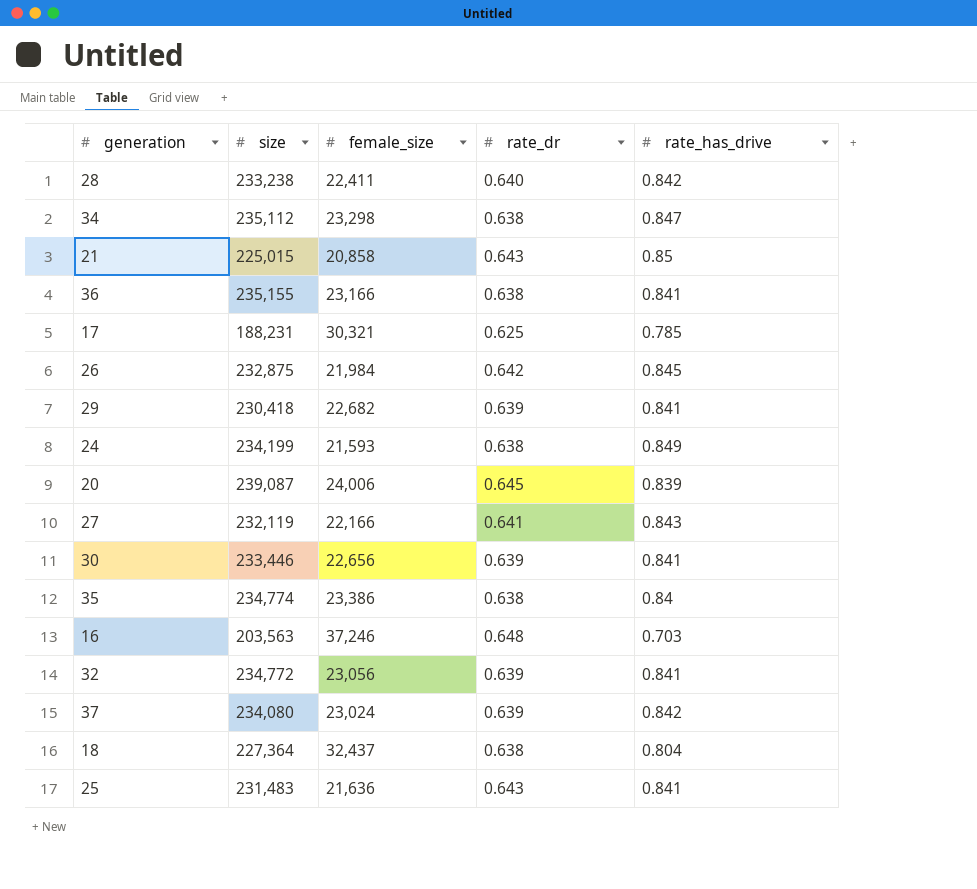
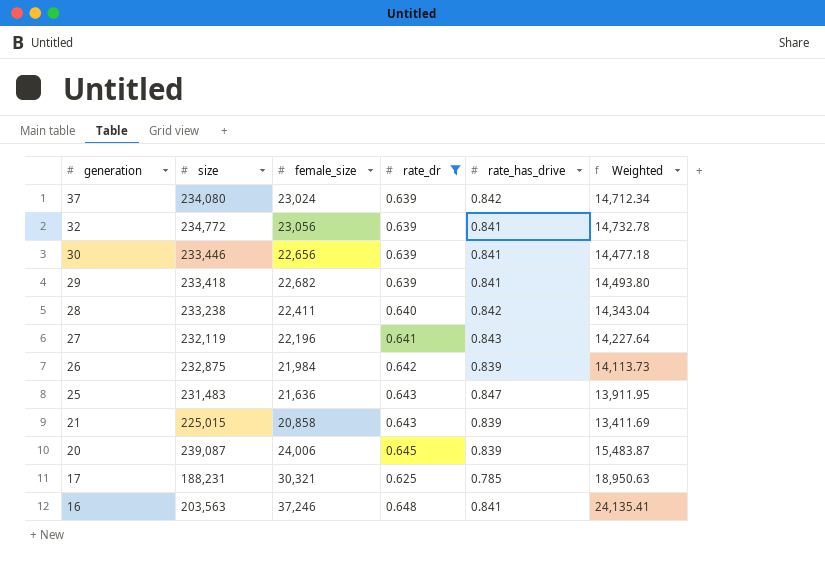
filter: none -> rate_dr != 0.638
row order: none -> generation descending
column Weighted | formula: none -> [female_size] * [rate_dr]
29 | size: 230,418 -> 233,418
27 | female_size: 22,166 -> 22,196
26 | rate_has_drive: 0.845 -> 0.839
25 | rate_has_drive: 0.841 -> 0.847
21 | rate_has_drive: 0.85 -> 0.839
16 | rate_has_drive: 0.703 -> 0.841

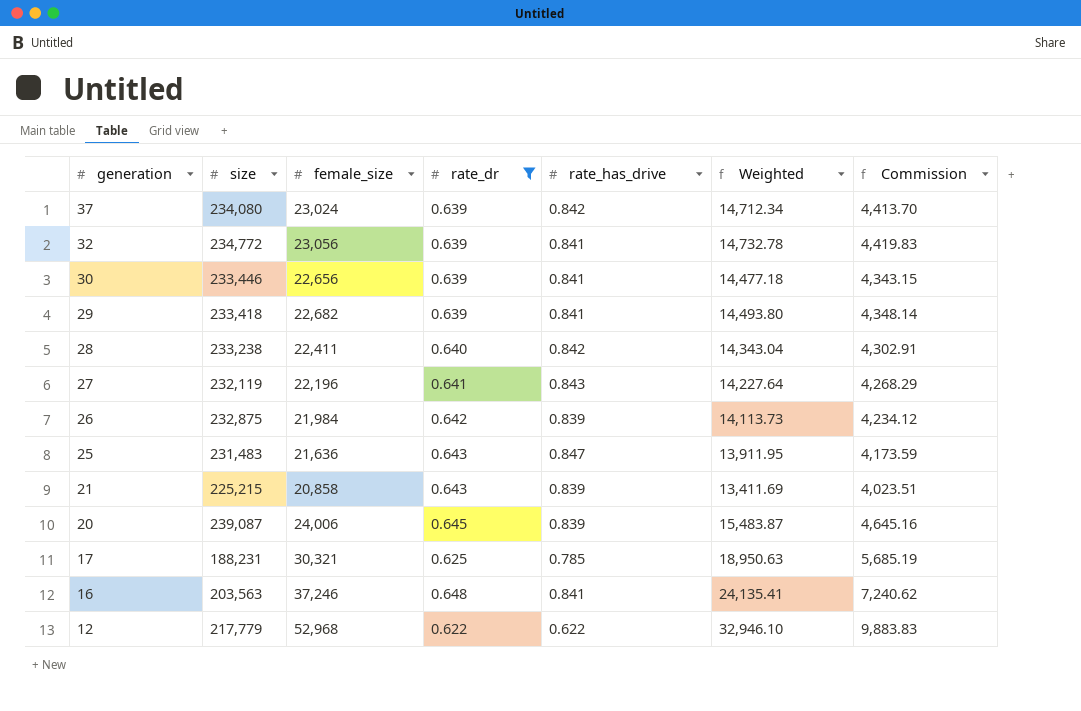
column Commission | formula: none -> [Weighted] * 0.3
21 | size: 225,015 -> 225,215
row 12: none -> 217,779 | 52,968 | 0.622 | 0.622 | 32,946.10 | 9,883.83

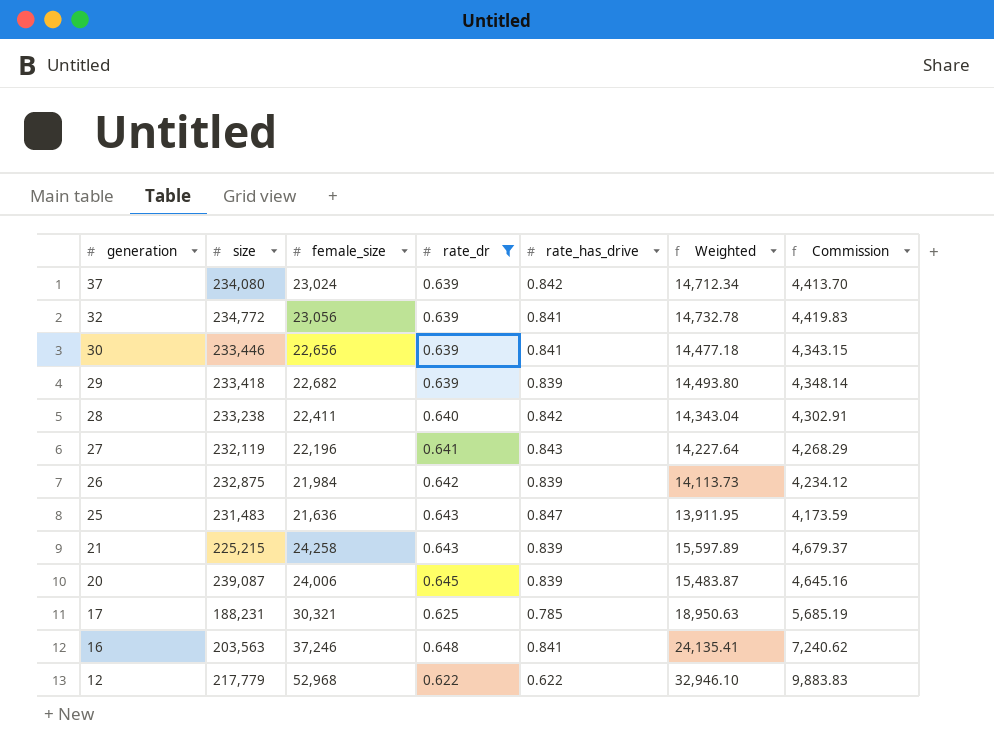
29 | rate_has_drive: 0.841 -> 0.839
21 | female_size: 20,858 -> 24,258
21 | Weighted: 13,411.69 -> 15,597.89
21 | Commission: 4,023.51 -> 4,679.37

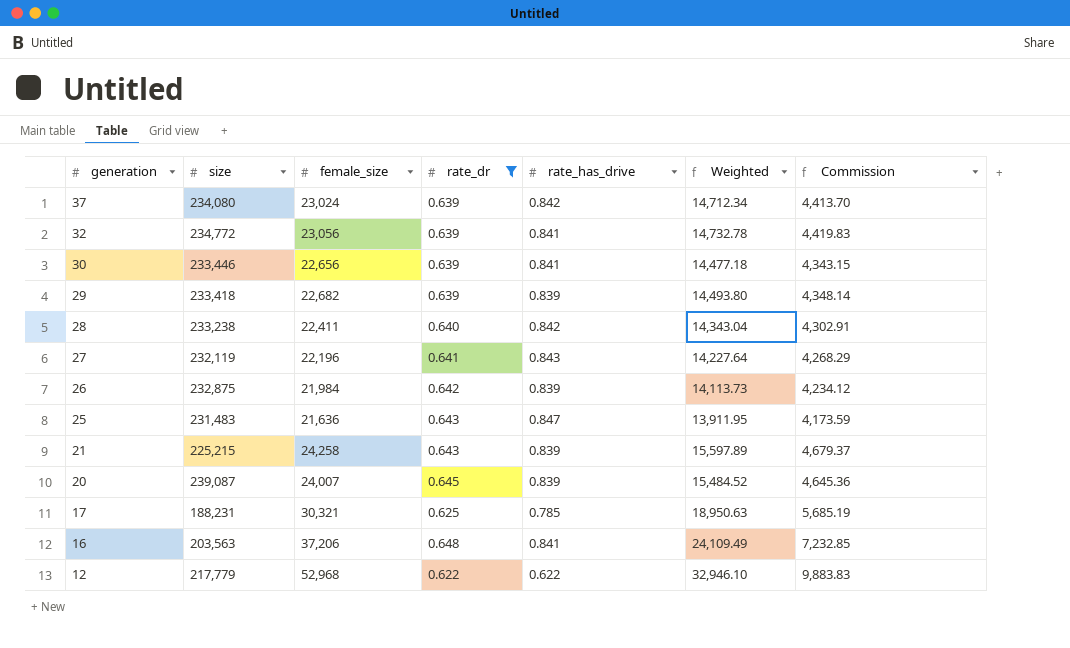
20 | female_size: 24,006 -> 24,007
20 | Weighted: 15,483.87 -> 15,484.52
20 | Commission: 4,645.16 -> 4,645.36
16 | female_size: 37,246 -> 37,206
16 | Weighted: 24,135.41 -> 24,109.49
16 | Commission: 7,240.62 -> 7,232.85

